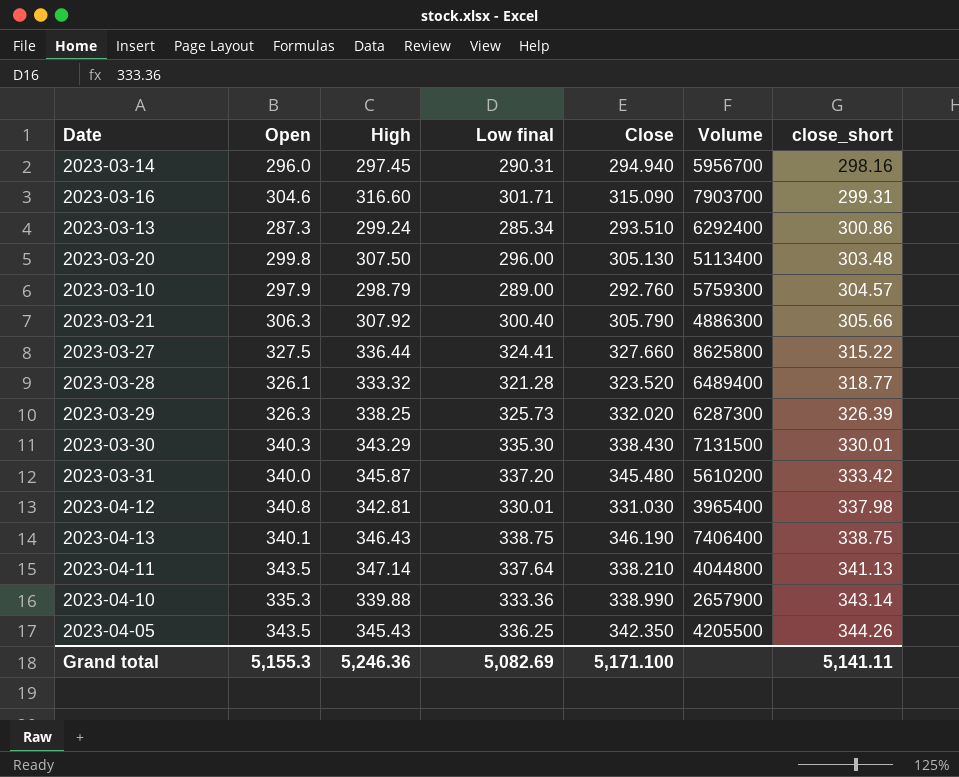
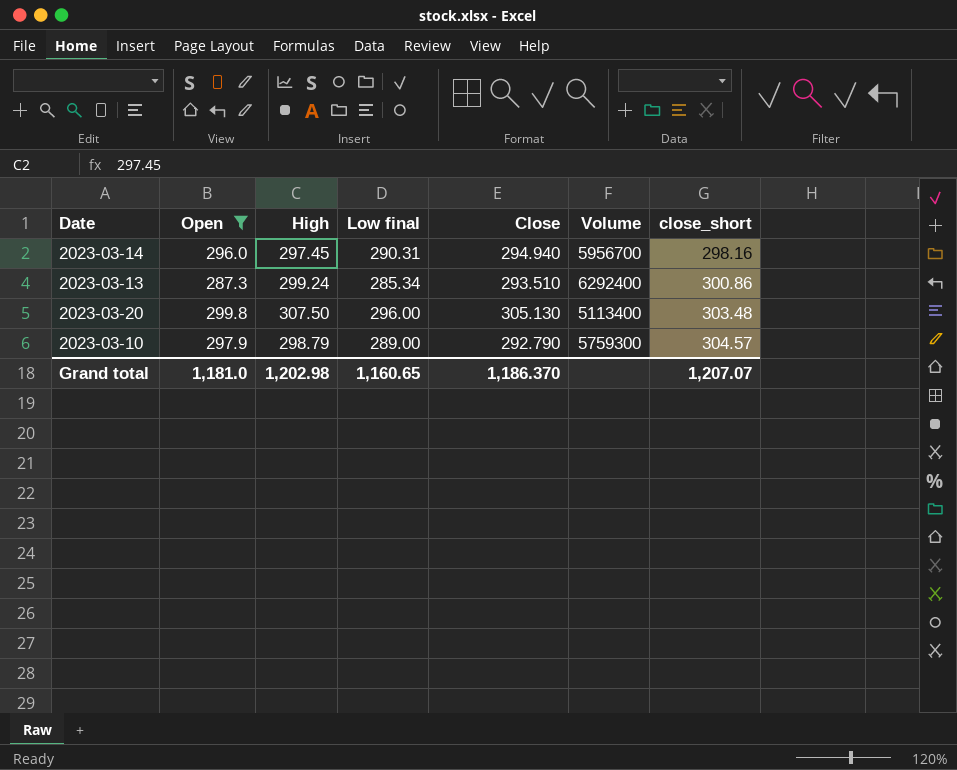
filter: none -> Open <= 299.8
2023-03-10 | Close: 292.760 -> 292.790
Grand total | Open: 5,155.3 -> 1,181.0
Grand total | High: 5,246.36 -> 1,202.98
Grand total | Low final: 5,082.69 -> 1,160.65
Grand total | Close: 5,171.100 -> 1,186.370
Grand total | close_short: 5,141.11 -> 1,207.07

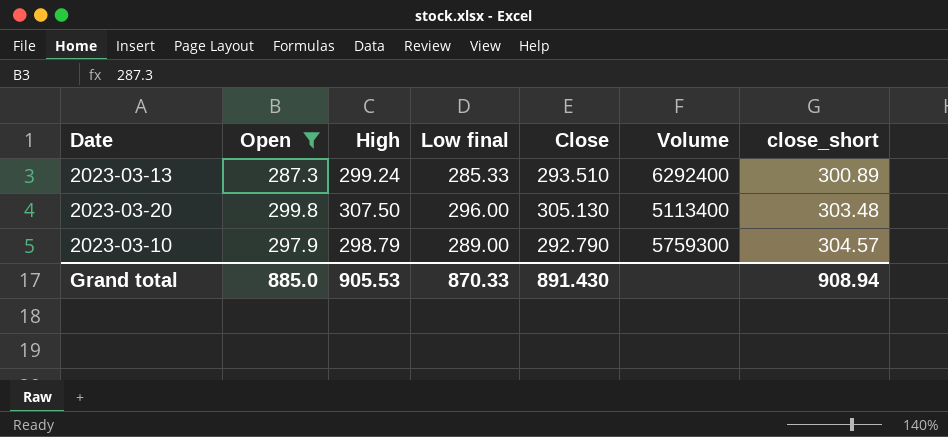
row 2023-03-14: 296.0 | 297.45 | 290.31 | 294.940 | 5956700 | 298.16 -> none
2023-03-13 | Low final: 285.34 -> 285.33
2023-03-13 | close_short: 300.86 -> 300.89
Grand total | Open: 1,181.0 -> 885.0
Grand total | High: 1,202.98 -> 905.53
Grand total | Low final: 1,160.65 -> 870.33
Grand total | Close: 1,186.370 -> 891.430
Grand total | close_short: 1,207.07 -> 908.94

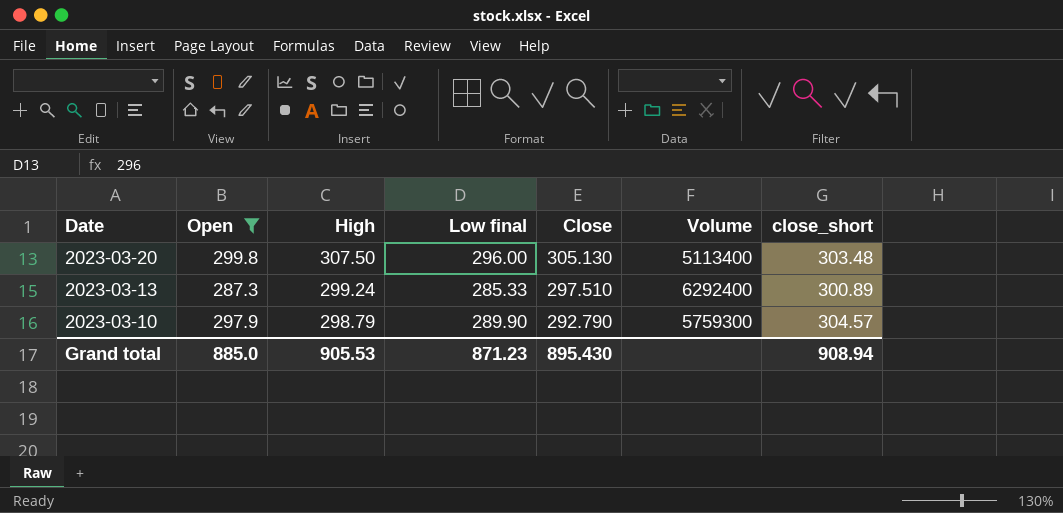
row order: close_short ascending -> Date descending
2023-03-13 | Close: 293.510 -> 297.510
2023-03-10 | Low final: 289.00 -> 289.90
Grand total | Low final: 870.33 -> 871.23
Grand total | Close: 891.430 -> 895.430

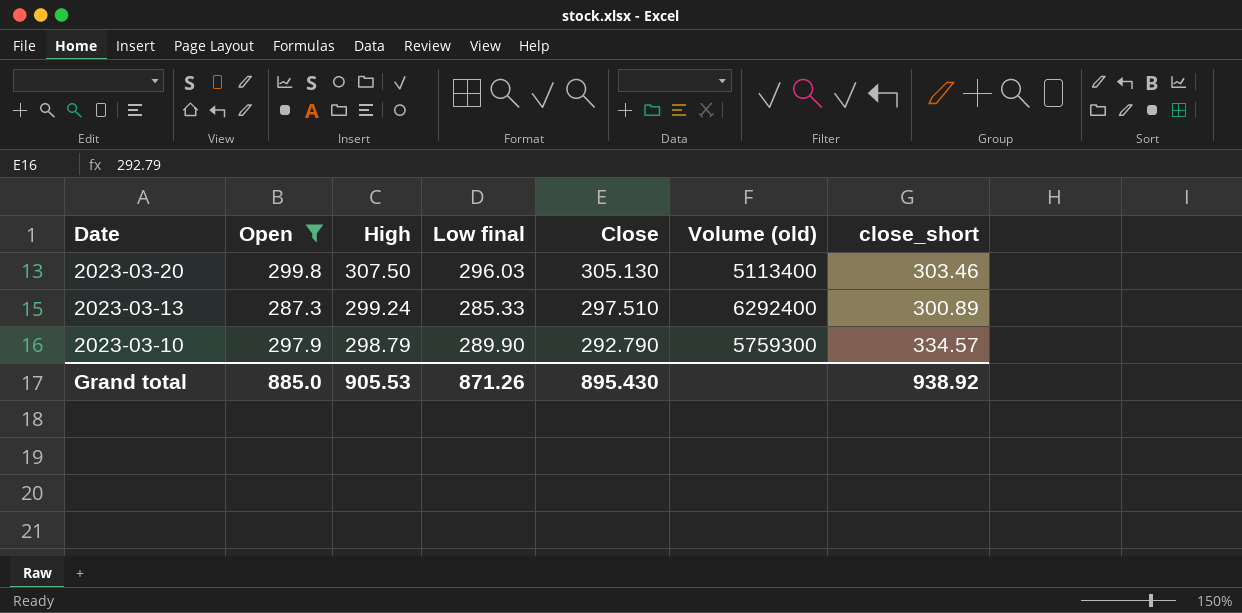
column name: Volume -> Volume (old)
2023-03-20 | Low final: 296.00 -> 296.03
2023-03-20 | close_short: 303.48 -> 303.46
2023-03-10 | close_short: 304.57 -> 334.57
Grand total | Low final: 871.23 -> 871.26
Grand total | close_short: 908.94 -> 938.92

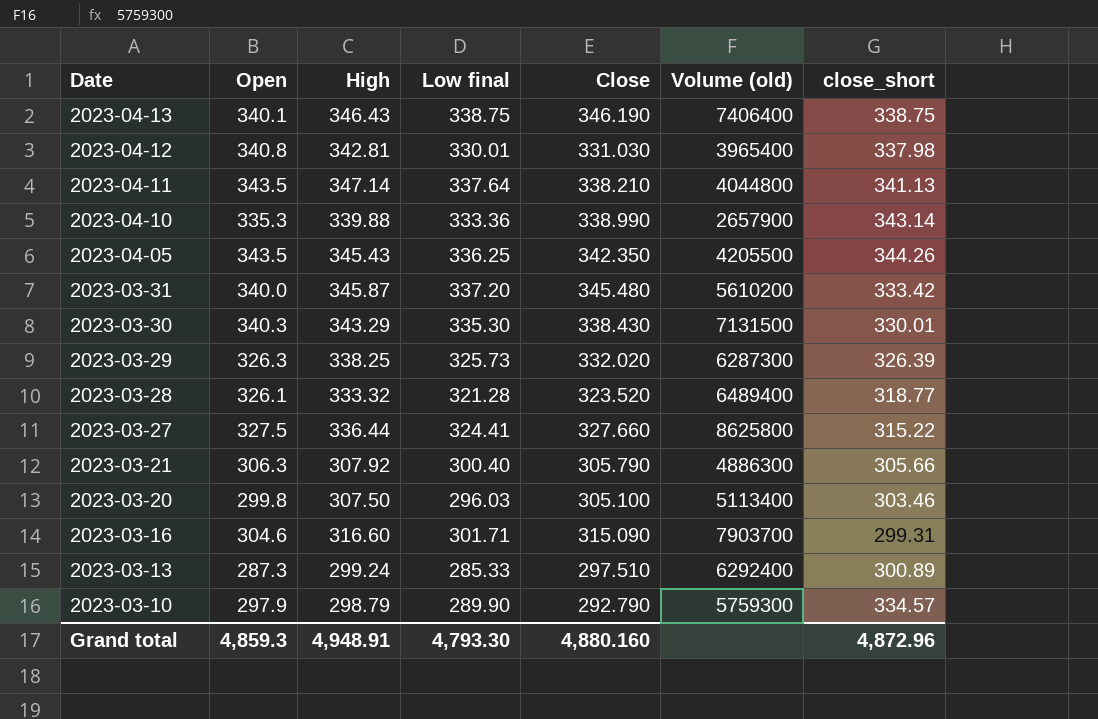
filter: Open <= 299.8 -> none
2023-03-20 | Close: 305.130 -> 305.100
Grand total | Open: 885.0 -> 4,859.3
Grand total | High: 905.53 -> 4,948.91
Grand total | Low final: 871.26 -> 4,793.30
Grand total | Close: 895.430 -> 4,880.160
Grand total | close_short: 938.92 -> 4,872.96

